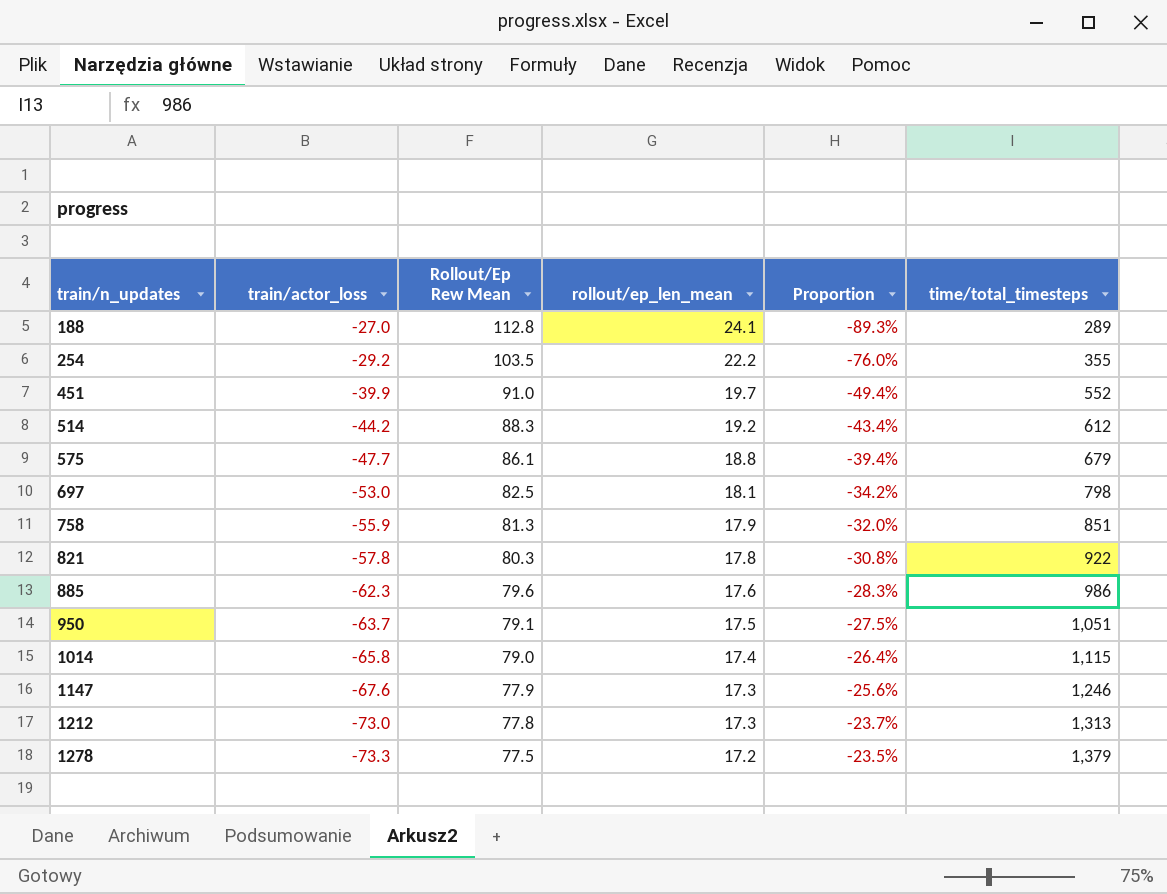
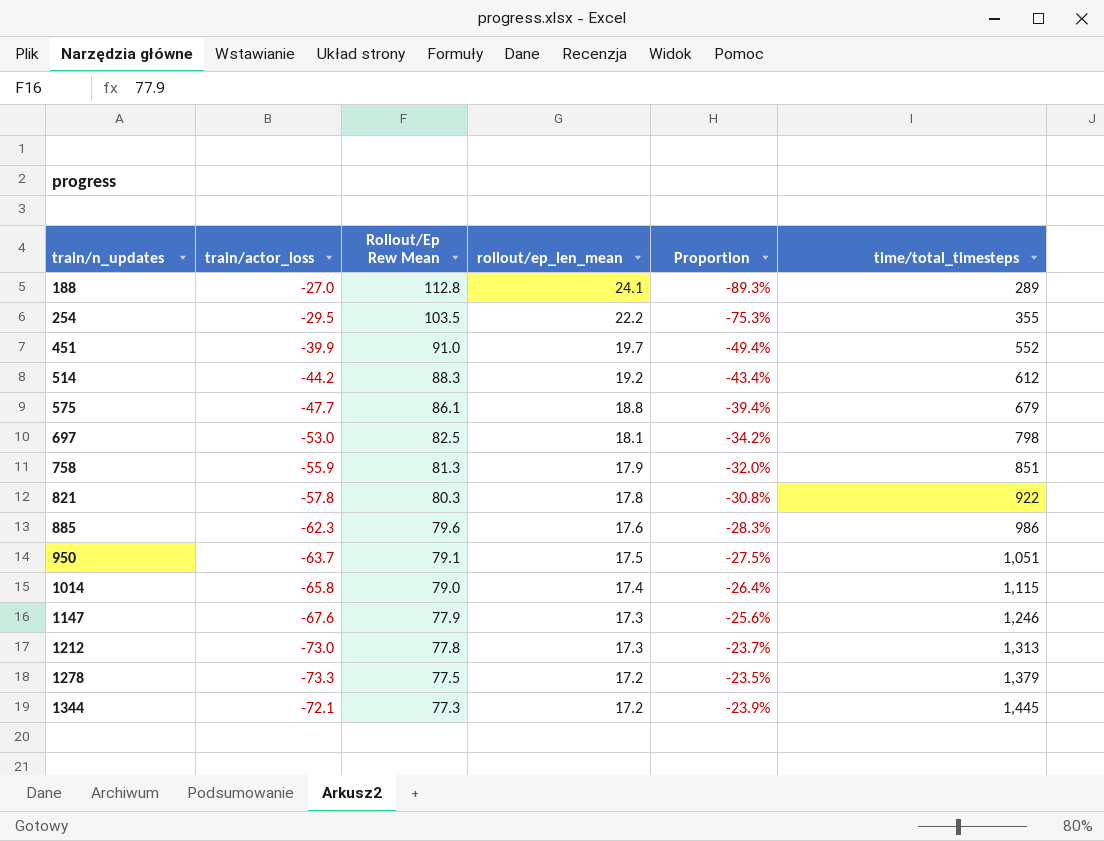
254 | train/actor_loss: -29.2 -> -29.5
254 | Proportion: -76.0% -> -75.3%
row 1344: none -> -72.1 | 77.3 | 17.2 | -23.9% | 1,445

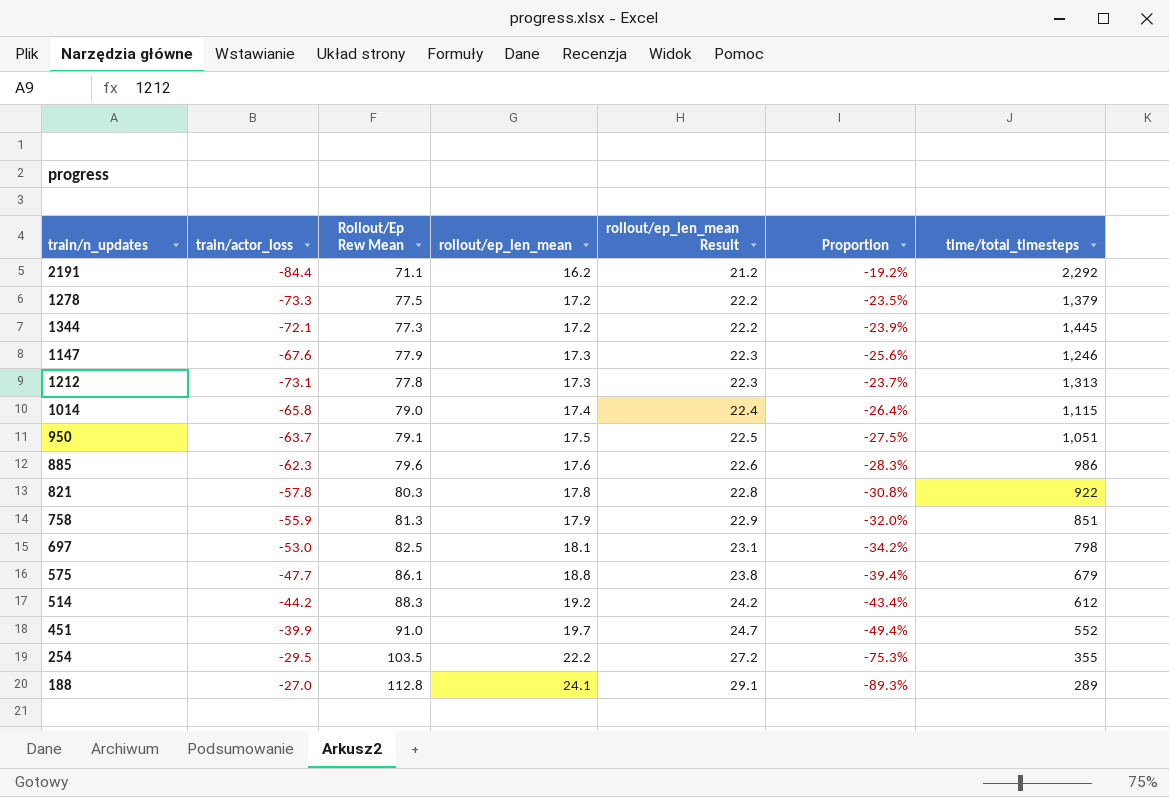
row order: train/n_updates ascending -> rollout/ep_len_mean ascending
column rollout/ep_len_mean Result | formula: none -> [rollout/ep_len_mean] + 5
row 2191: none -> -84.4 | 71.1 | 16.2 | 21.2 | -19.2% | 2,292
1212 | train/actor_loss: -73.0 -> -73.1

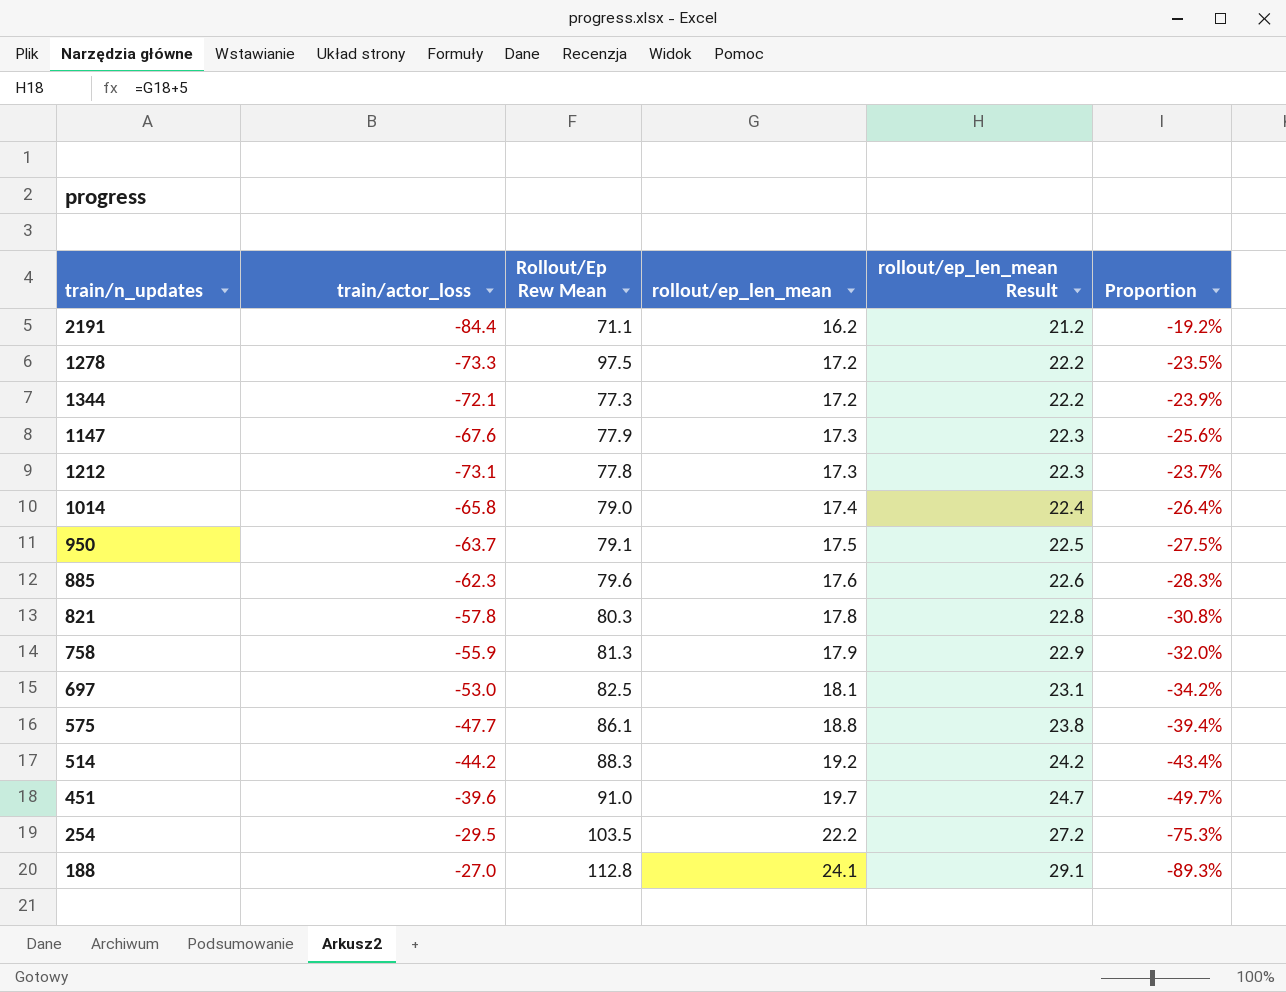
column time/total_timesteps | position: 7 -> none
1278 | Rollout/Ep Rew Mean: 77.5 -> 97.5
451 | train/actor_loss: -39.9 -> -39.6
451 | Proportion: -49.4% -> -49.7%

